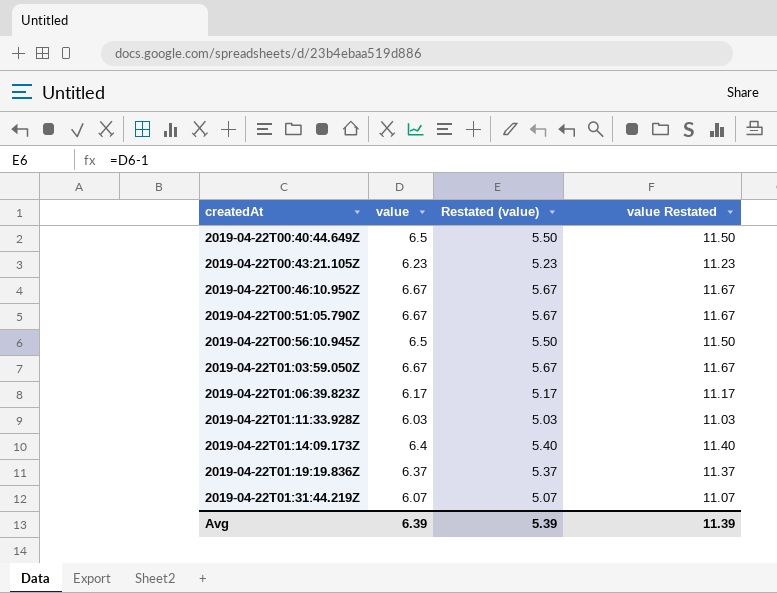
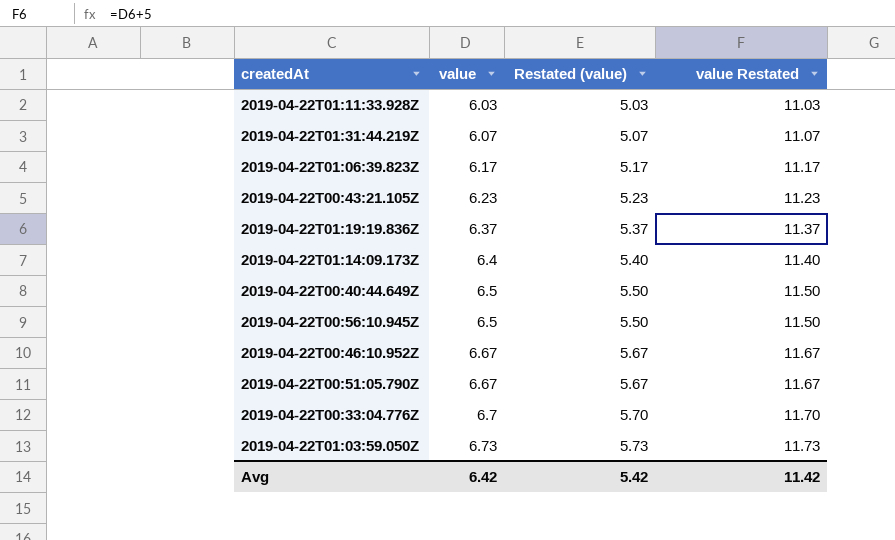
row order: createdAt ascending -> value ascending
row 2019-04-22T00:33:04.776Z: none -> 6.7 | 5.70 | 11.70
2019-04-22T01:03:59.050Z | value: 6.67 -> 6.73
2019-04-22T01:03:59.050Z | Restated (value): 5.67 -> 5.73
2019-04-22T01:03:59.050Z | value Restated: 11.67 -> 11.73
Avg | value: 6.39 -> 6.42
Avg | Restated (value): 5.39 -> 5.42
Avg | value Restated: 11.39 -> 11.42

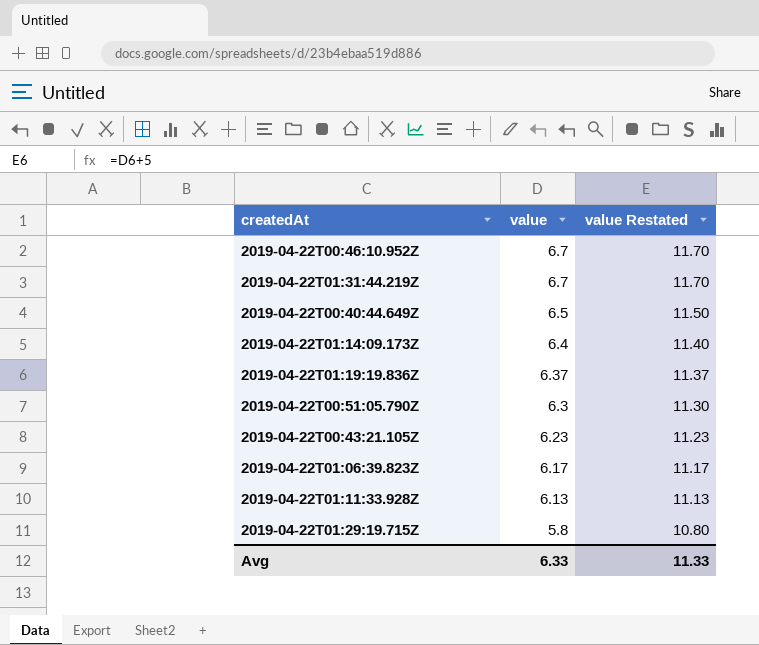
row order: value ascending -> value descending
column Restated (value) | formula: [value] - 1 -> none
row 2019-04-22T00:56:10.945Z: 6.5 | 5.50 | 11.50 -> none
row 2019-04-22T00:33:04.776Z: 6.7 | 5.70 | 11.70 -> none
row 2019-04-22T01:03:59.050Z: 6.73 | 5.73 | 11.73 -> none
2019-04-22T00:46:10.952Z | value: 6.67 -> 6.7
2019-04-22T00:46:10.952Z | value Restated: 11.67 -> 11.70
2019-04-22T01:31:44.219Z | value: 6.07 -> 6.7
2019-04-22T01:31:44.219Z | value Restated: 11.07 -> 11.70
2019-04-22T00:51:05.790Z | value: 6.67 -> 6.3
2019-04-22T00:51:05.790Z | value Restated: 11.67 -> 11.30
2019-04-22T01:11:33.928Z | value: 6.03 -> 6.13
2019-04-22T01:11:33.928Z | value Restated: 11.03 -> 11.13
row 2019-04-22T01:29:19.715Z: none -> 5.8 | 10.80
Avg | value: 6.42 -> 6.33
Avg | value Restated: 11.42 -> 11.33

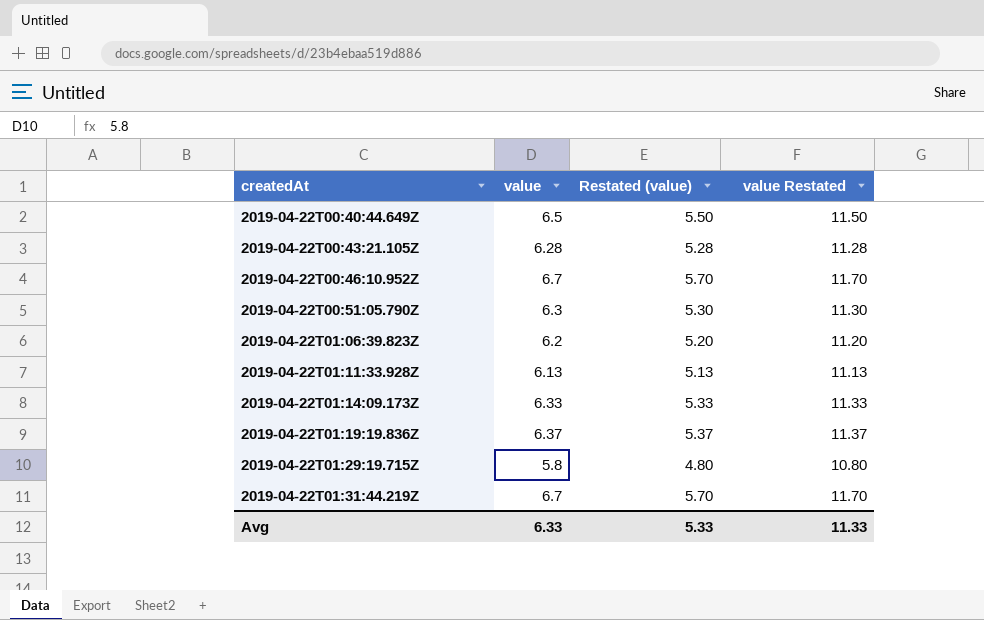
row order: value descending -> createdAt ascending
column Restated (value) | formula: none -> [value] - 1
2019-04-22T00:43:21.105Z | value: 6.23 -> 6.28
2019-04-22T00:43:21.105Z | value Restated: 11.23 -> 11.28
2019-04-22T01:06:39.823Z | value: 6.17 -> 6.2
2019-04-22T01:06:39.823Z | value Restated: 11.17 -> 11.20
2019-04-22T01:14:09.173Z | value: 6.4 -> 6.33
2019-04-22T01:14:09.173Z | value Restated: 11.40 -> 11.33

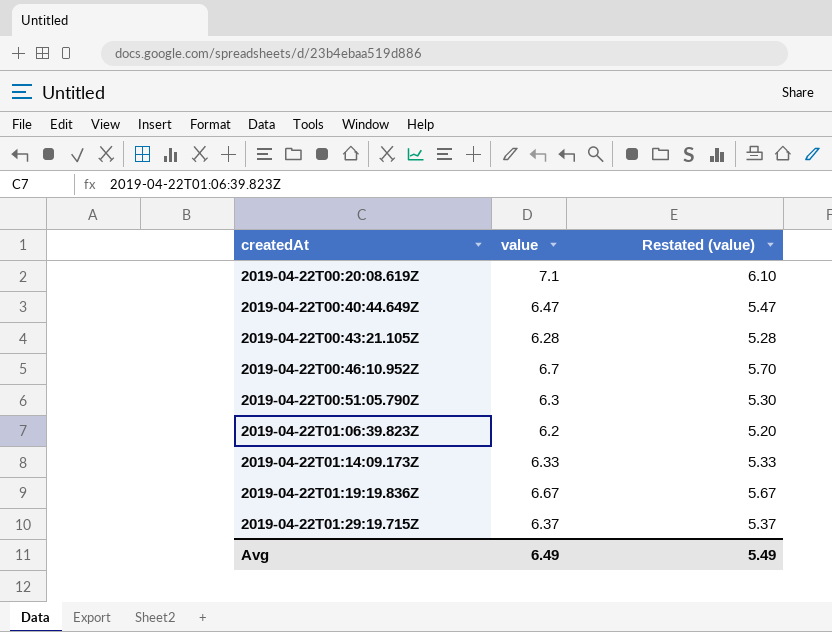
column value Restated | formula: [value] + 5 -> none
row 2019-04-22T01:11:33.928Z: 6.13 | 5.13 | 11.13 -> none
row 2019-04-22T01:31:44.219Z: 6.7 | 5.70 | 11.70 -> none
row 2019-04-22T00:20:08.619Z: none -> 7.1 | 6.10
2019-04-22T00:40:44.649Z | value: 6.5 -> 6.47
2019-04-22T00:40:44.649Z | Restated (value): 5.50 -> 5.47
2019-04-22T01:19:19.836Z | value: 6.37 -> 6.67
2019-04-22T01:19:19.836Z | Restated (value): 5.37 -> 5.67
2019-04-22T01:29:19.715Z | value: 5.8 -> 6.37
2019-04-22T01:29:19.715Z | Restated (value): 4.80 -> 5.37
Avg | value: 6.33 -> 6.49
Avg | Restated (value): 5.33 -> 5.49

